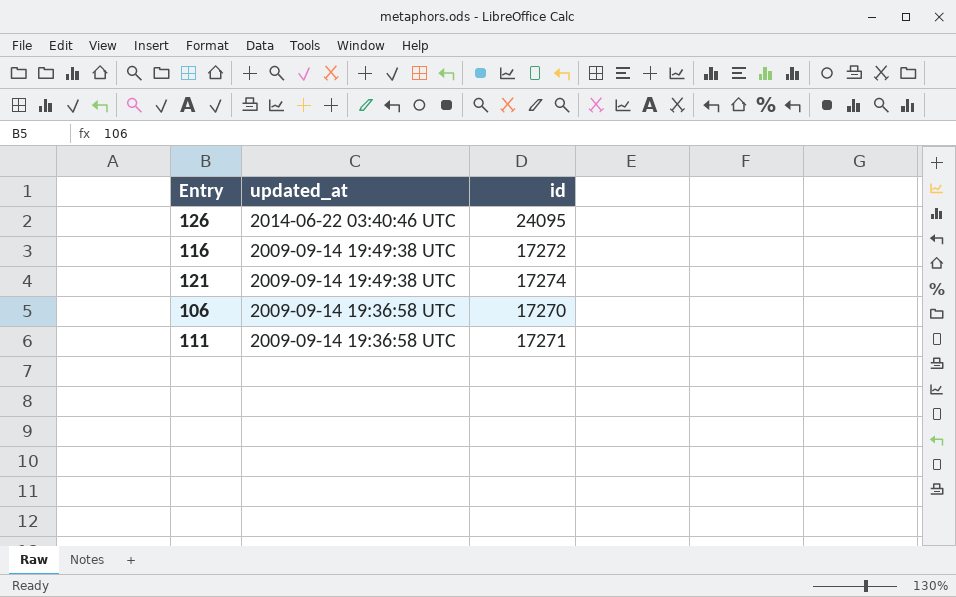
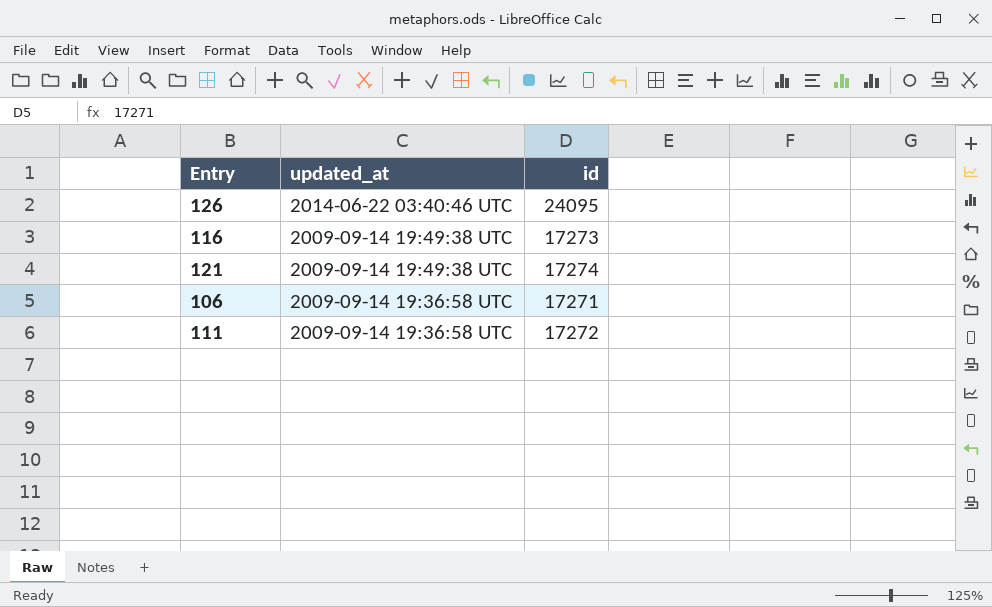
116 | id: 17272 -> 17273
106 | id: 17270 -> 17271
111 | id: 17271 -> 17272

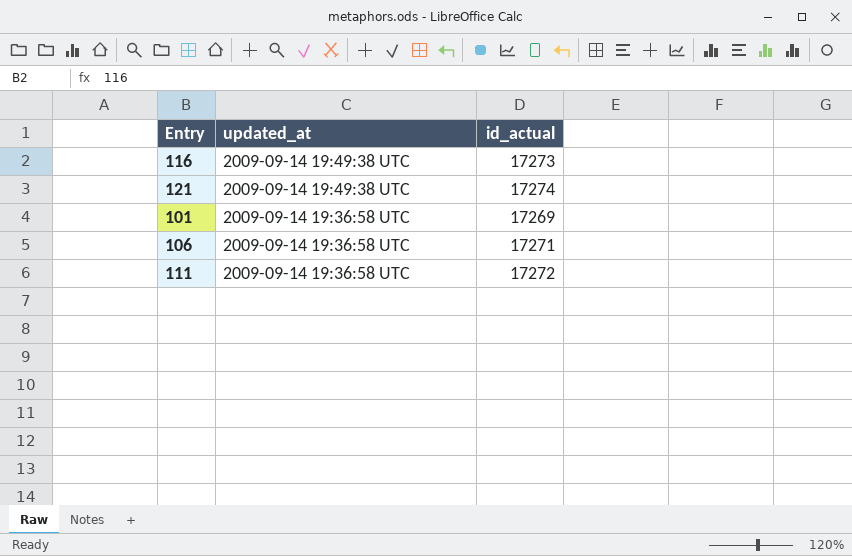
column name: id -> id_actual
row 126: 2014-06-22 03:40:46 UTC | 24095 -> none
row 101: none -> 2009-09-14 19:36:58 UTC | 17269

